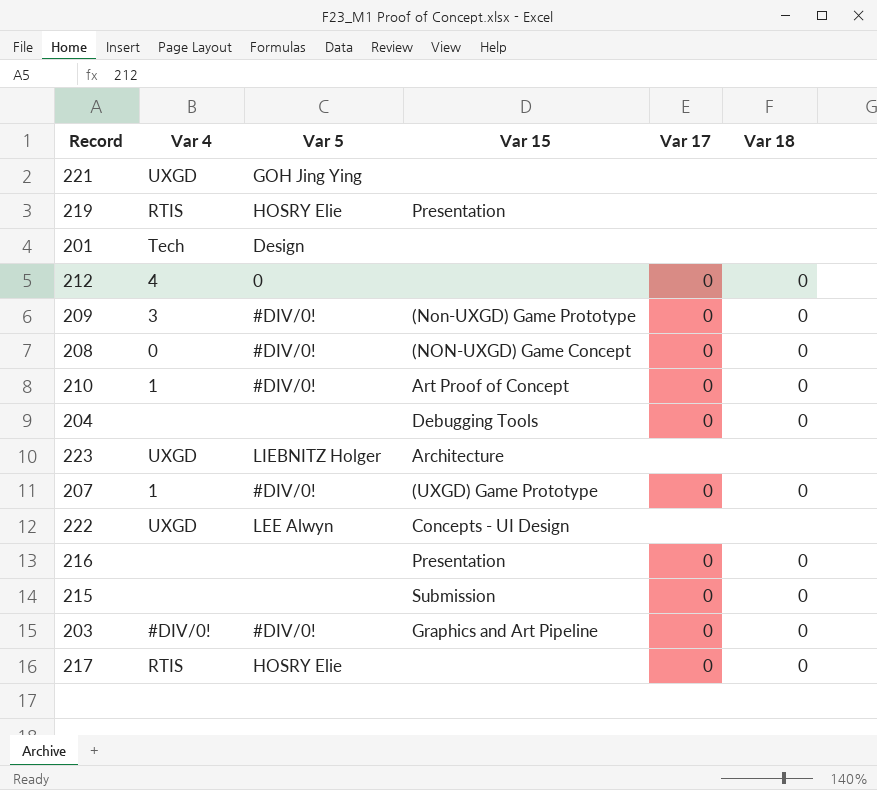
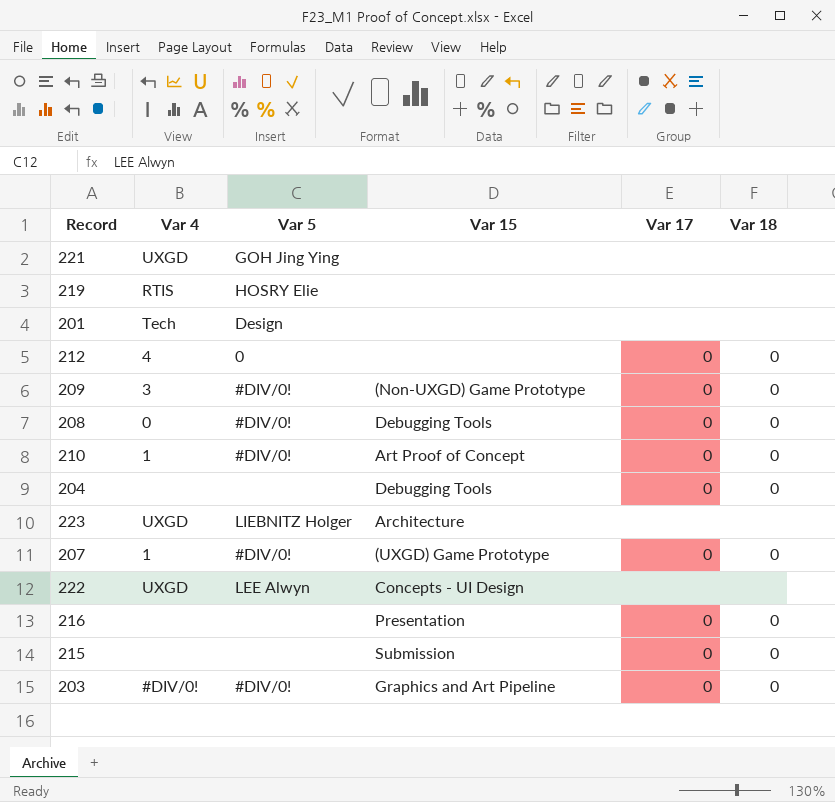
row 217: RTIS | HOSRY Elie | none | 0 | 0 -> none
219 | Var 15: Presentation -> none
208 | Var 15: (NON-UXGD) Game Concept -> Debugging Tools

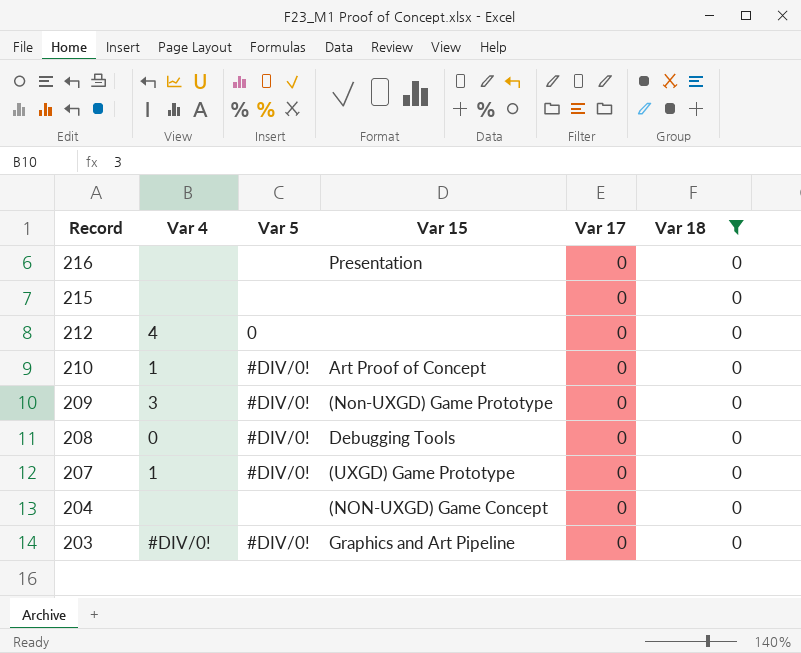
filter: none -> Var 18 = 0
row order: none -> Record descending
215 | Var 15: Submission -> none
204 | Var 15: Debugging Tools -> (NON-UXGD) Game Concept

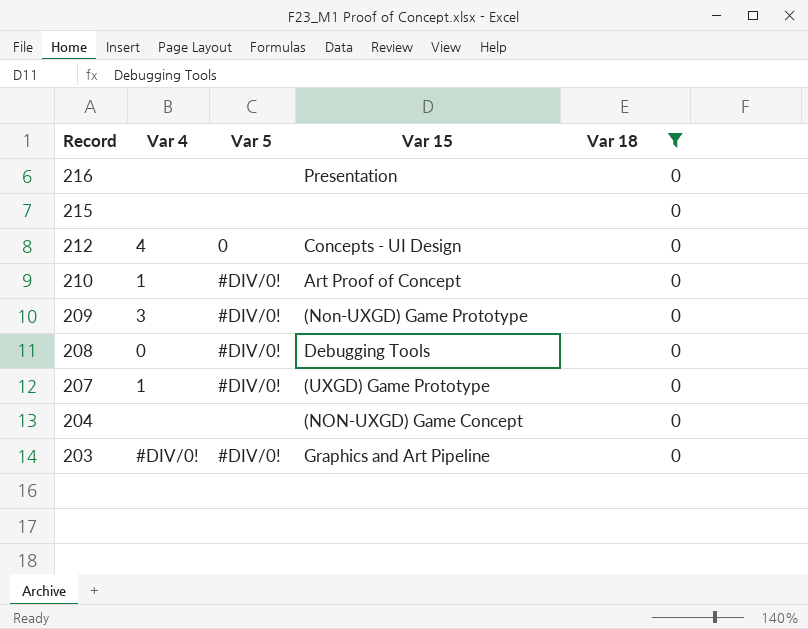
column Var 17 | position: 5 -> none
212 | Var 15: none -> Concepts - UI Design

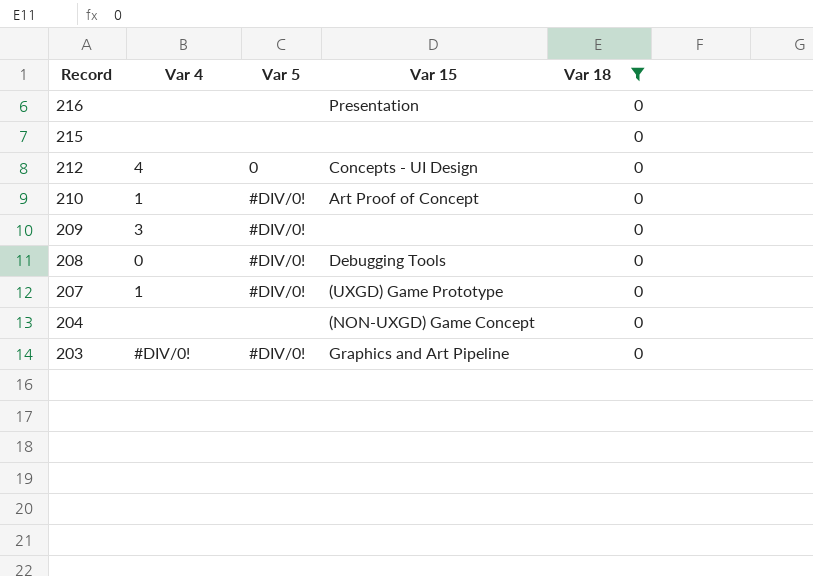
209 | Var 15: (Non-UXGD) Game Prototype -> none

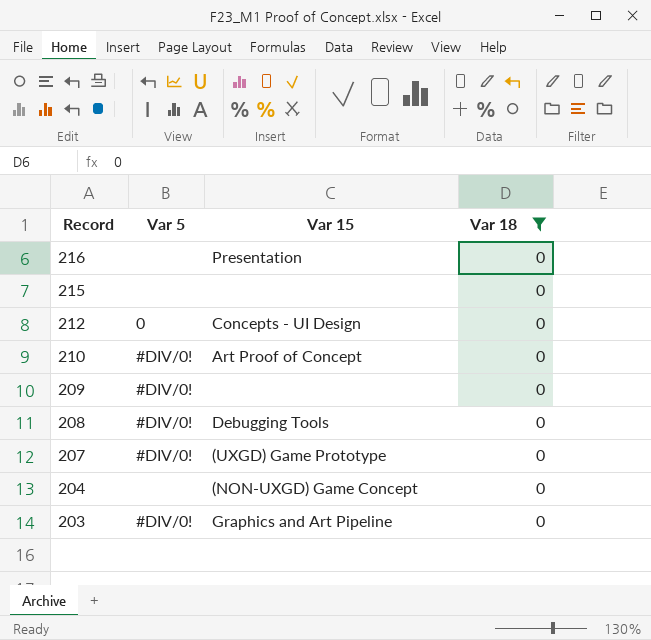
column Var 4 | position: 2 -> none

